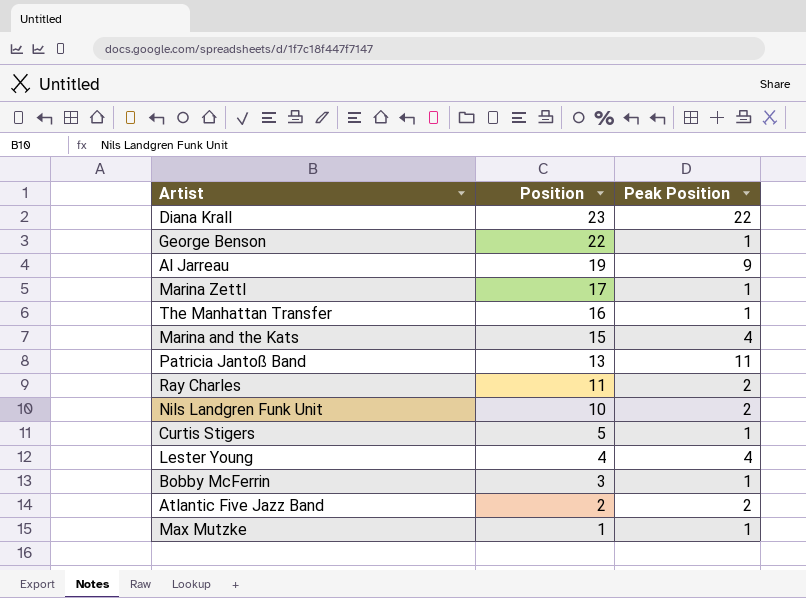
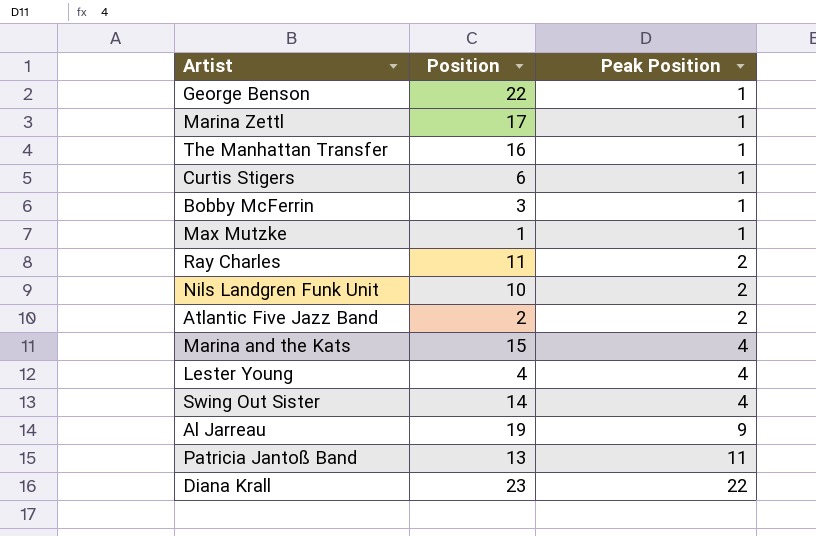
row order: Position descending -> Peak Position ascending
Curtis Stigers | Position: 5 -> 6
row Swing Out Sister: none -> 14 | 4

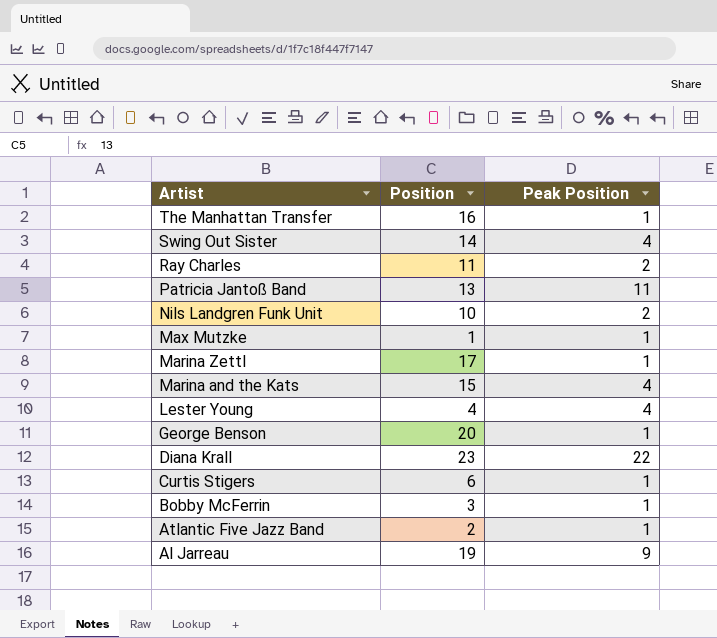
row order: Peak Position ascending -> Artist descending
George Benson | Position: 22 -> 20
Atlantic Five Jazz Band | Peak Position: 2 -> 1

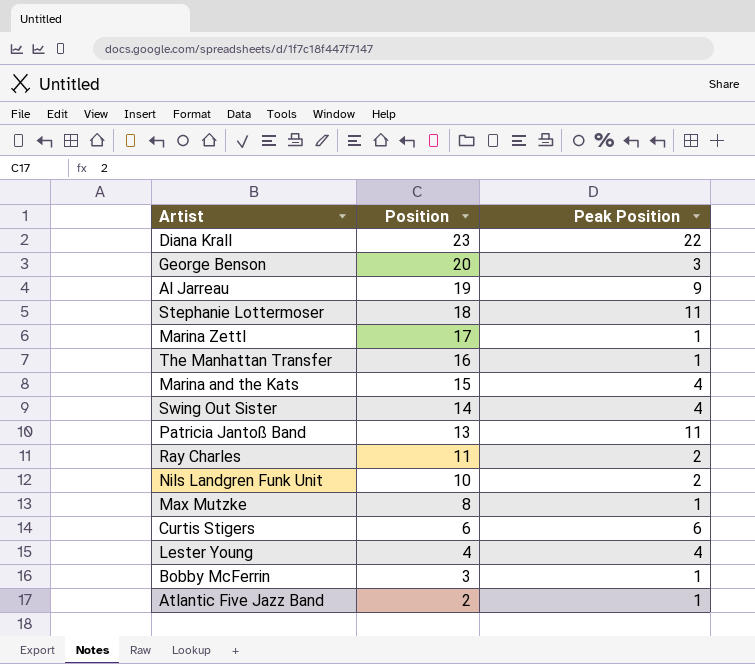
row order: Artist descending -> Position descending
George Benson | Peak Position: 1 -> 3
row Stephanie Lottermoser: none -> 18 | 11
Max Mutzke | Position: 1 -> 8
Curtis Stigers | Peak Position: 1 -> 6

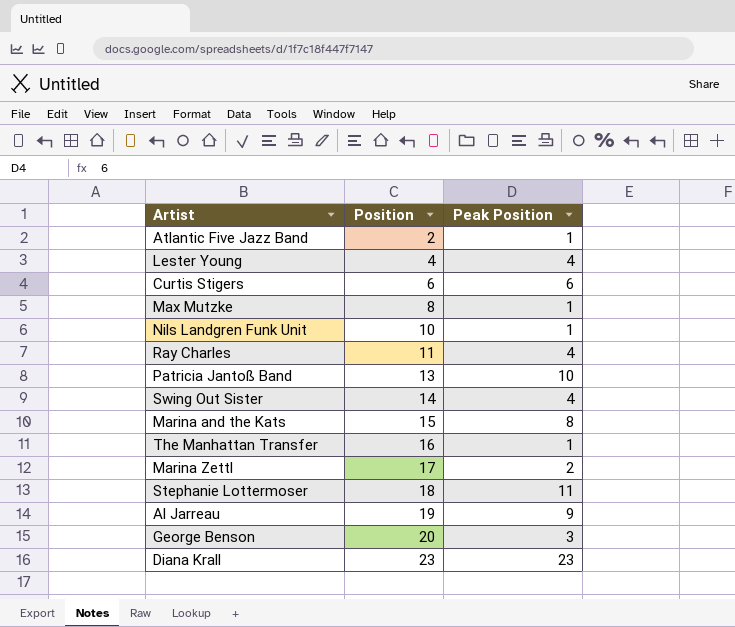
row order: Position descending -> Position ascending
row Bobby McFerrin: 3 | 1 -> none
Nils Landgren Funk Unit | Peak Position: 2 -> 1
Ray Charles | Peak Position: 2 -> 4
Patricia Jantoß Band | Peak Position: 11 -> 10
Marina and the Kats | Peak Position: 4 -> 8
Marina Zettl | Peak Position: 1 -> 2
Diana Krall | Peak Position: 22 -> 23

